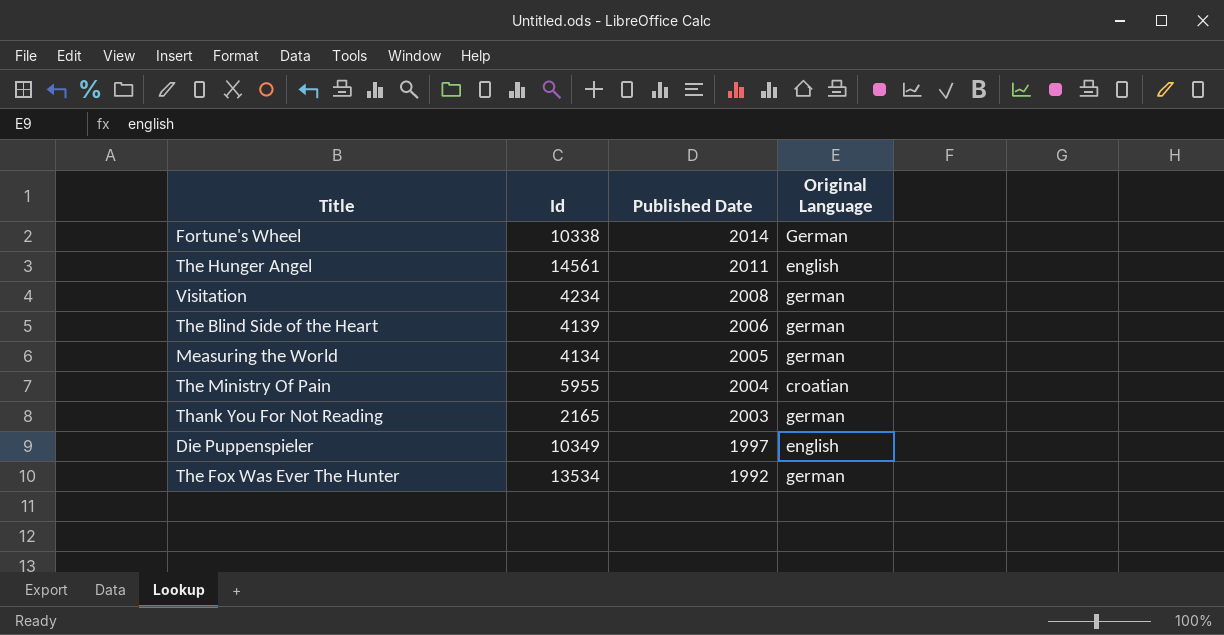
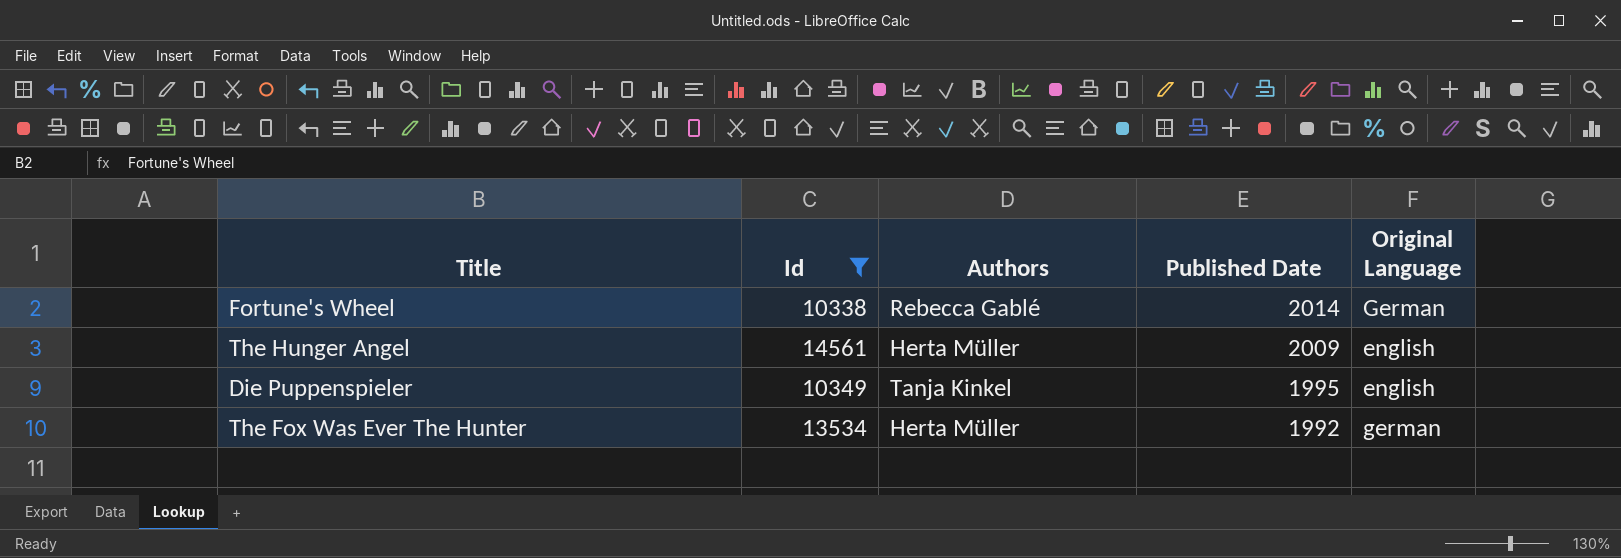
filter: none -> Id >= 10338
column Authors | position: none -> 3
The Hunger Angel | Published Date: 2011 -> 2009
Die Puppenspieler | Published Date: 1997 -> 1995

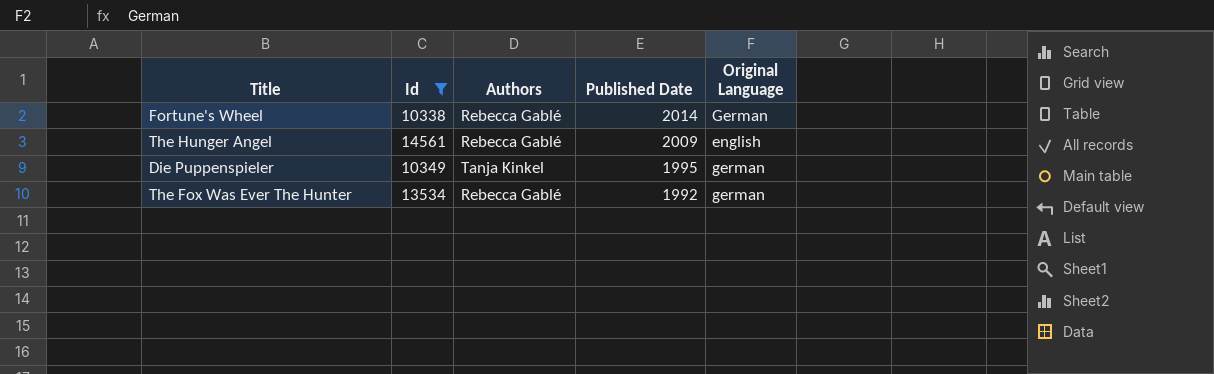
The Hunger Angel | Authors: Herta Müller -> Rebecca Gablé
Die Puppenspieler | Original Language: english -> german
The Fox Was Ever The Hunter | Authors: Herta Müller -> Rebecca Gablé

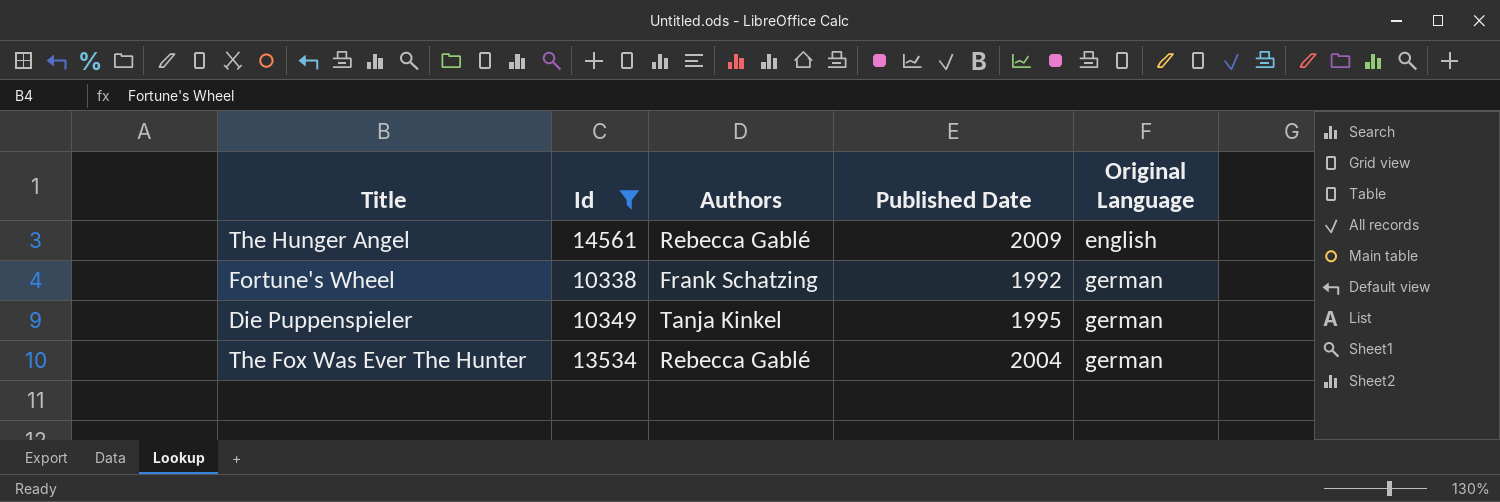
row order: Published Date descending -> Original Language ascending
Fortune's Wheel | Authors: Rebecca Gablé -> Frank Schatzing
Fortune's Wheel | Published Date: 2014 -> 1992
Fortune's Wheel | Original Language: German -> german
The Fox Was Ever The Hunter | Published Date: 1992 -> 2004

